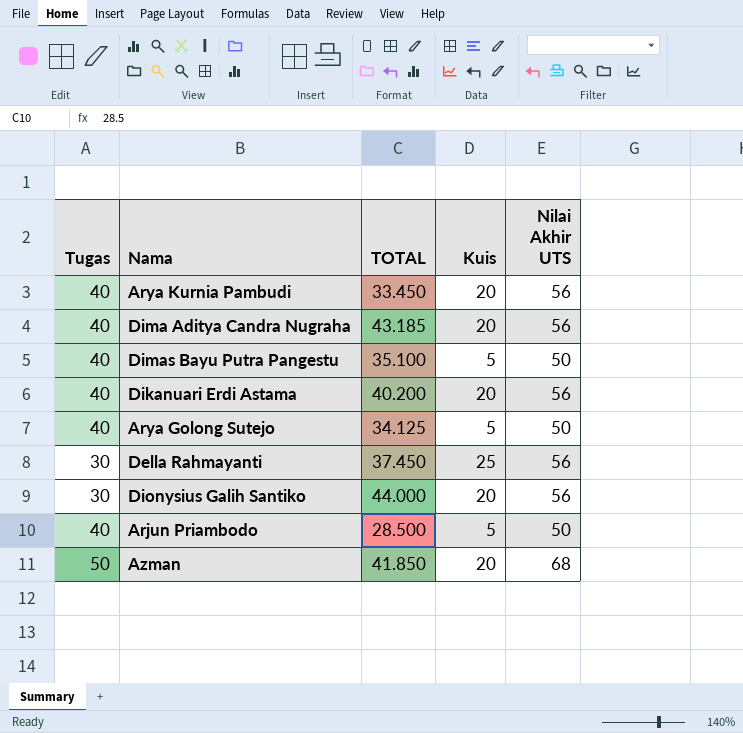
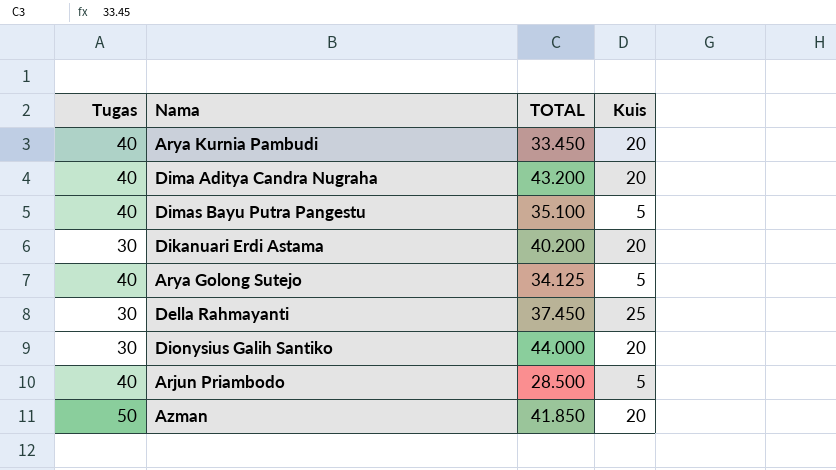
column Nilai Akhir UTS | position: 5 -> none
Dima Aditya Candra Nugraha | TOTAL: 43.185 -> 43.200
Dikanuari Erdi Astama | Tugas: 40 -> 30

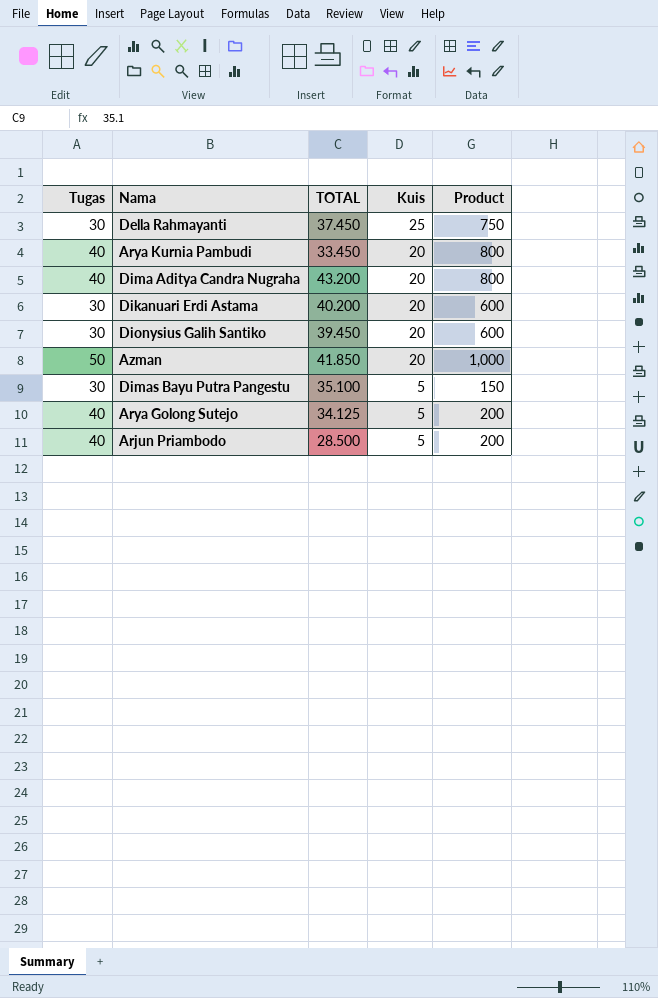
row order: none -> Kuis descending
column Product | formula: none -> [Tugas] * [Kuis]
Dionysius Galih Santiko | TOTAL: 44.000 -> 39.450
Dimas Bayu Putra Pangestu | Tugas: 40 -> 30

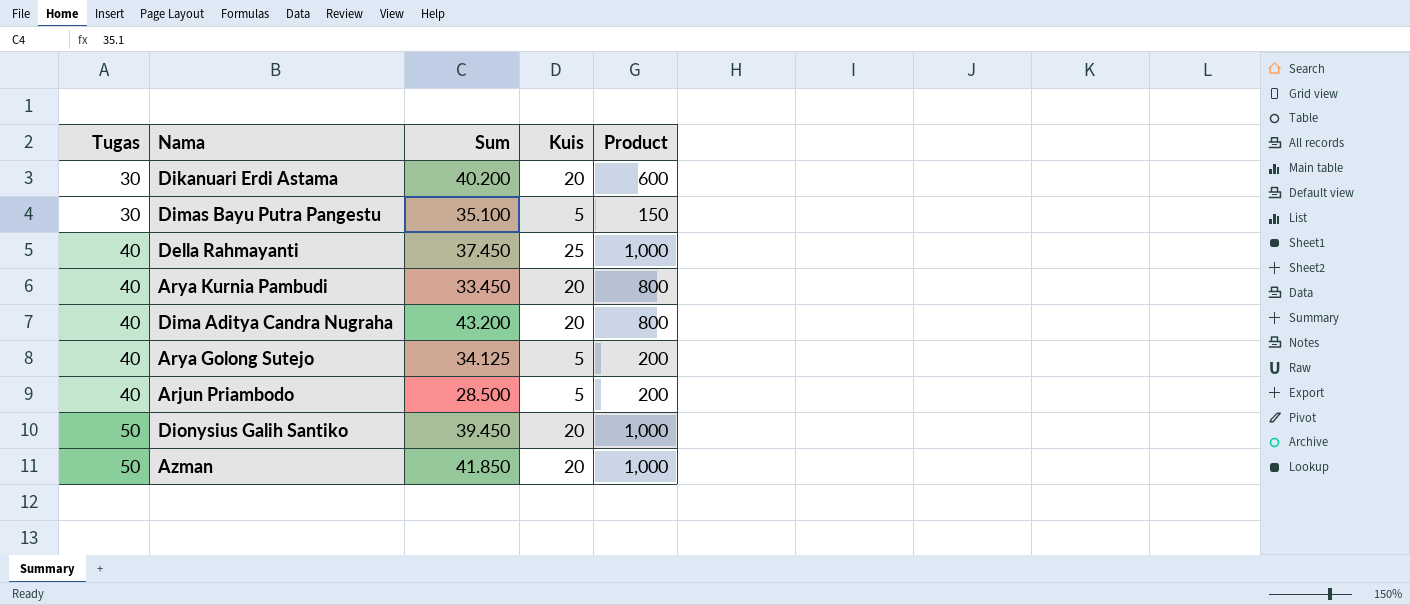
row order: Kuis descending -> Tugas ascending
column name: TOTAL -> Sum
Della Rahmayanti | Tugas: 30 -> 40
Della Rahmayanti | Product: 750 -> 1,000
Dionysius Galih Santiko | Tugas: 30 -> 50
Dionysius Galih Santiko | Product: 600 -> 1,000

